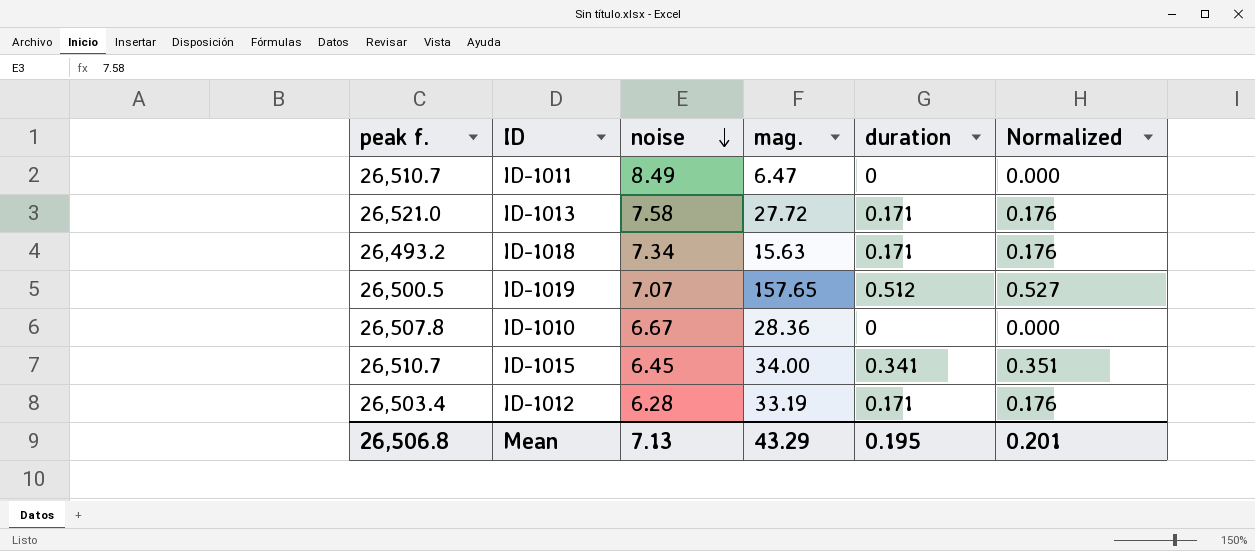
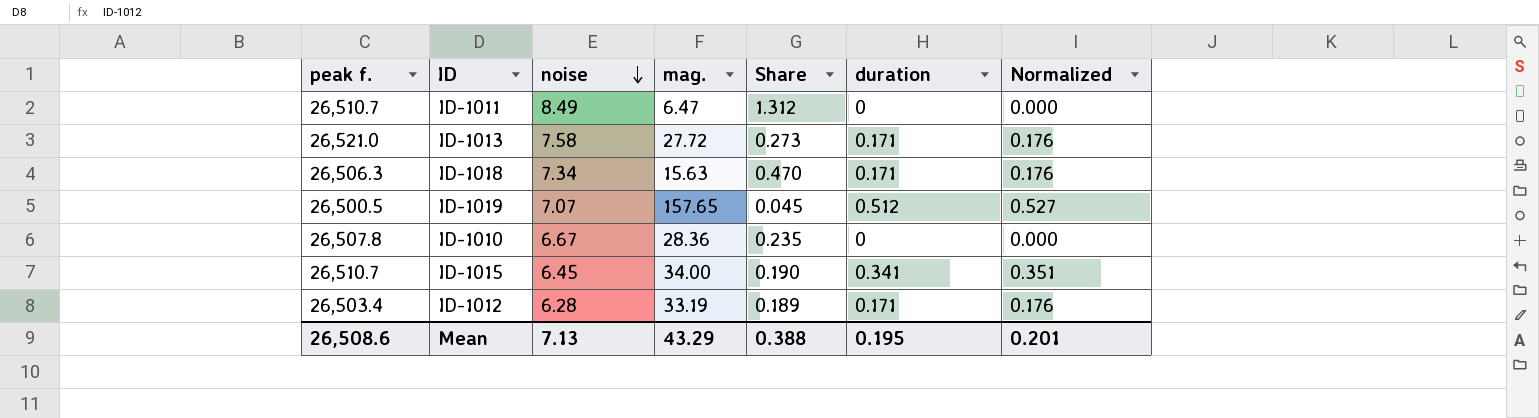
column Share | formula: none -> [noise] / [mag.]
ID-1018 | peak f.: 26,493.2 -> 26,506.3
Mean | peak f.: 26,506.8 -> 26,508.6

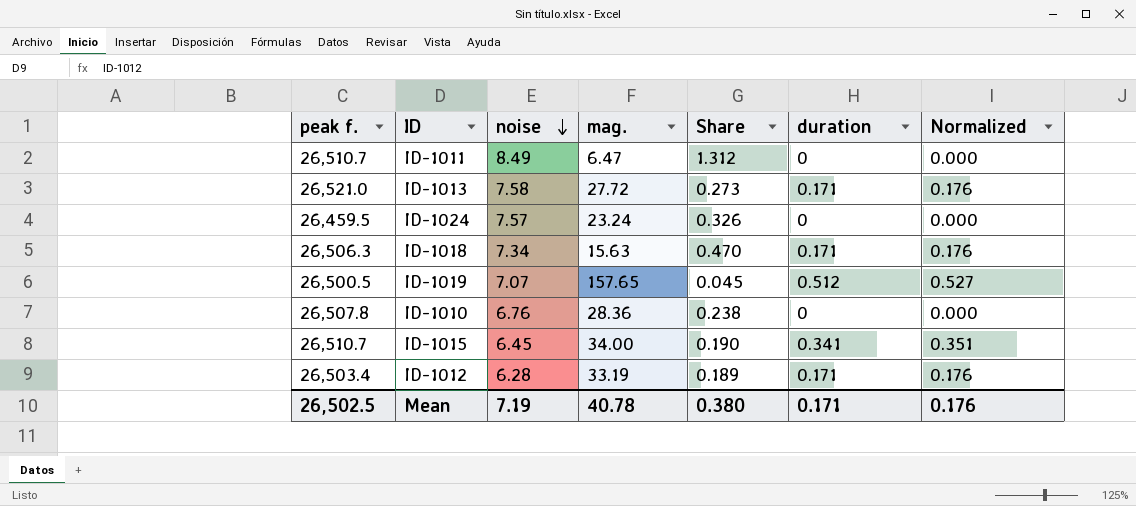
row ID-1024: none -> 26,459.5 | 7.57 | 23.24 | 0.326 | 0 | 0.000
ID-1010 | noise: 6.67 -> 6.76
ID-1010 | Share: 0.235 -> 0.238
Mean | peak f.: 26,508.6 -> 26,502.5
Mean | noise: 7.13 -> 7.19
Mean | mag.: 43.29 -> 40.78
Mean | Share: 0.388 -> 0.380
Mean | duration: 0.195 -> 0.171
Mean | Normalized: 0.201 -> 0.176

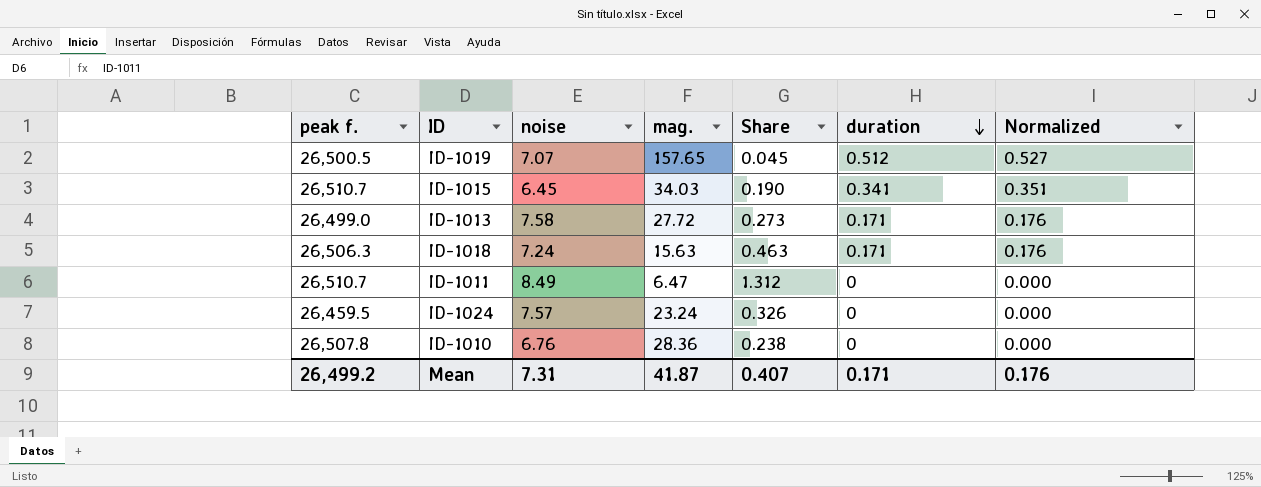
row order: noise descending -> duration descending
row ID-1012: 26,503.4 | 6.28 | 33.19 | 0.189 | 0.171 | 0.176 -> none
ID-1015 | mag.: 34.00 -> 34.03
ID-1013 | peak f.: 26,521.0 -> 26,499.0
ID-1018 | noise: 7.34 -> 7.24
ID-1018 | Share: 0.470 -> 0.463
Mean | peak f.: 26,502.5 -> 26,499.2
Mean | noise: 7.19 -> 7.31
Mean | mag.: 40.78 -> 41.87
Mean | Share: 0.380 -> 0.407

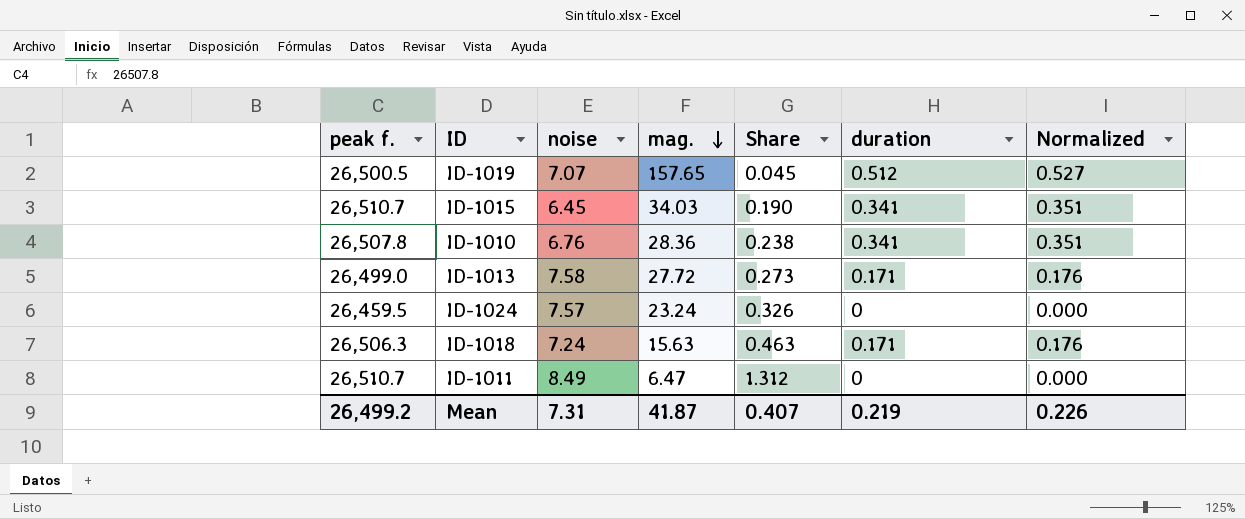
row order: duration descending -> mag. descending
ID-1010 | duration: 0 -> 0.341
ID-1010 | Normalized: 0.000 -> 0.351
Mean | duration: 0.171 -> 0.219
Mean | Normalized: 0.176 -> 0.226

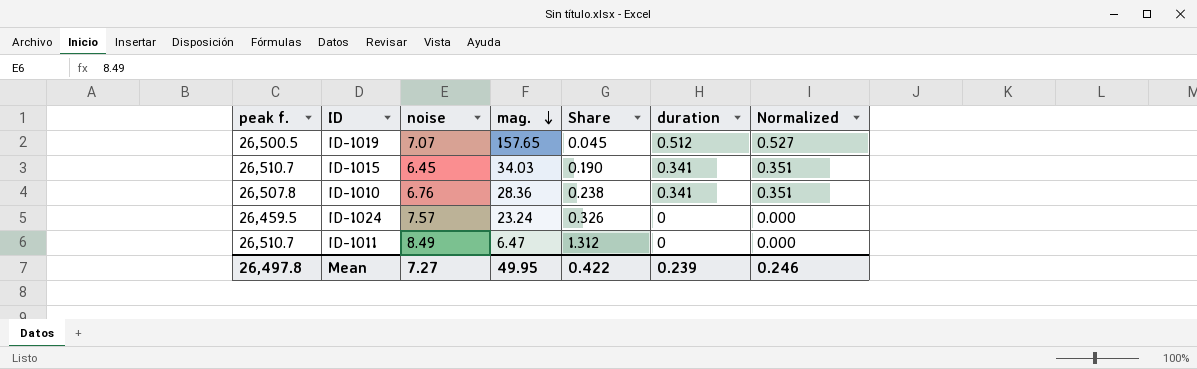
row ID-1013: 26,499.0 | 7.58 | 27.72 | 0.273 | 0.171 | 0.176 -> none
row ID-1018: 26,506.3 | 7.24 | 15.63 | 0.463 | 0.171 | 0.176 -> none
Mean | peak f.: 26,499.2 -> 26,497.8
Mean | noise: 7.31 -> 7.27
Mean | mag.: 41.87 -> 49.95
Mean | Share: 0.407 -> 0.422
Mean | duration: 0.219 -> 0.239
Mean | Normalized: 0.226 -> 0.246

